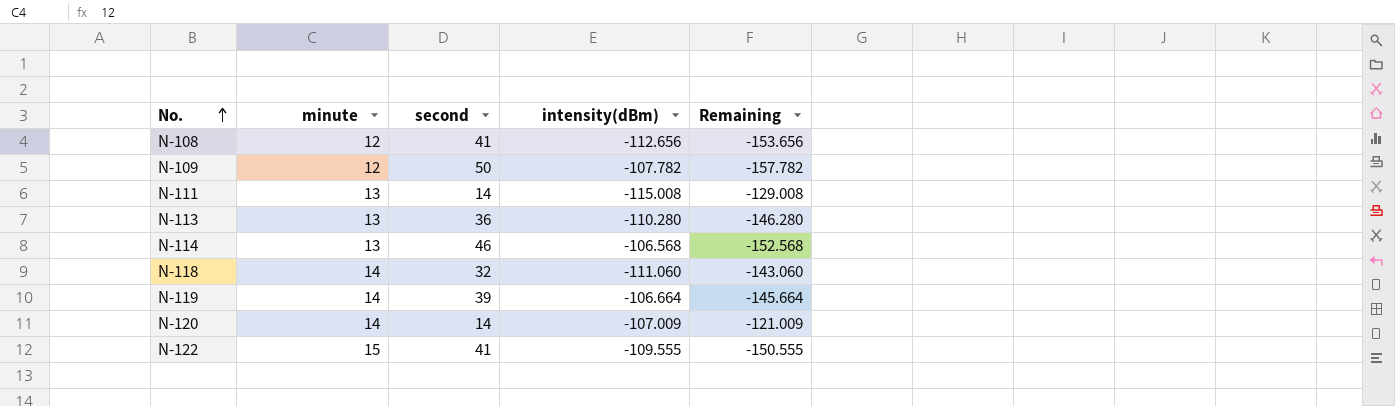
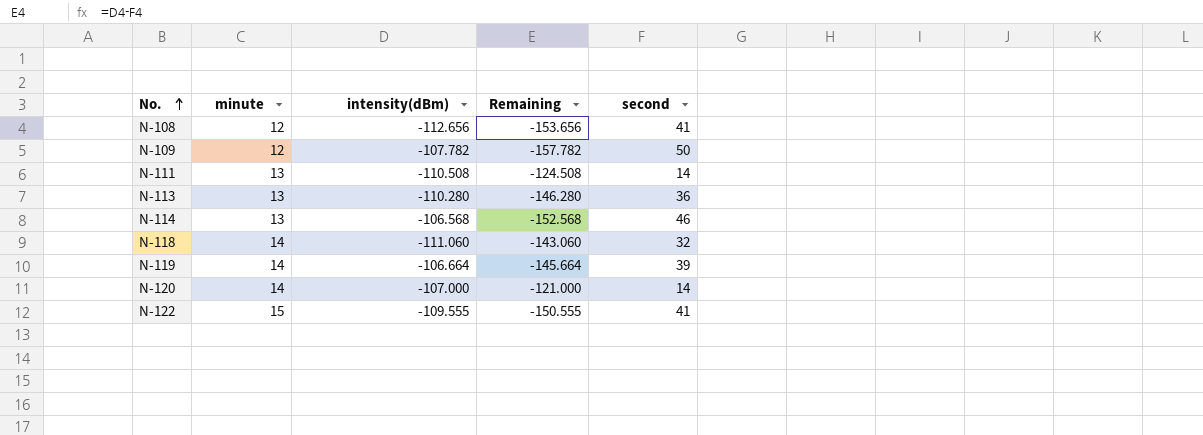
column second | position: 3 -> 5
N-111 | intensity(dBm): -115.008 -> -110.508
N-111 | Remaining: -129.008 -> -124.508
N-120 | intensity(dBm): -107.009 -> -107.000
N-120 | Remaining: -121.009 -> -121.000

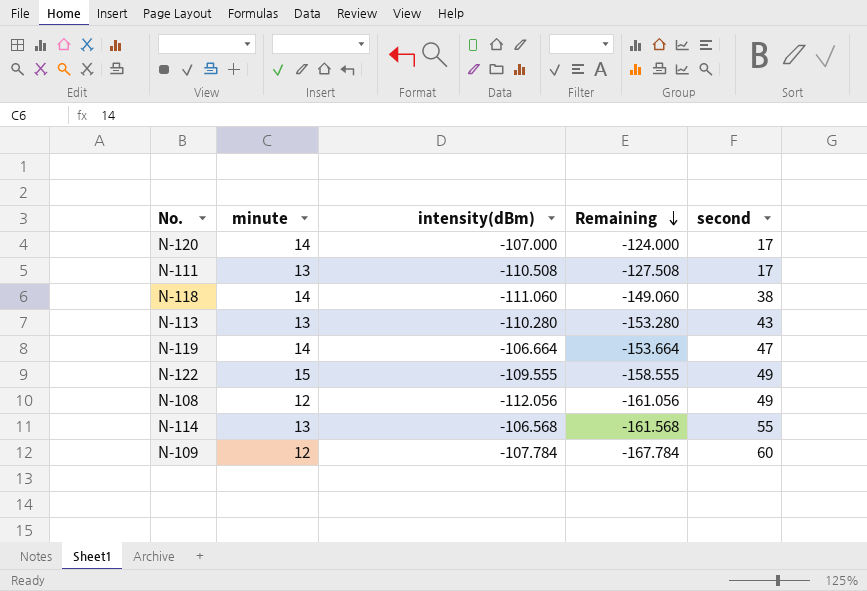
row order: No. ascending -> Remaining descending
N-120 | Remaining: -121.000 -> -124.000
N-120 | second: 14 -> 17
N-111 | Remaining: -124.508 -> -127.508
N-111 | second: 14 -> 17
N-118 | Remaining: -143.060 -> -149.060
N-118 | second: 32 -> 38
N-113 | Remaining: -146.280 -> -153.280
N-113 | second: 36 -> 43
N-119 | Remaining: -145.664 -> -153.664
N-119 | second: 39 -> 47
N-122 | Remaining: -150.555 -> -158.555
N-122 | second: 41 -> 49
N-108 | intensity(dBm): -112.656 -> -112.056
N-108 | Remaining: -153.656 -> -161.056
N-108 | second: 41 -> 49
N-114 | Remaining: -152.568 -> -161.568
N-114 | second: 46 -> 55
N-109 | intensity(dBm): -107.782 -> -107.784
N-109 | Remaining: -157.782 -> -167.784
N-109 | second: 50 -> 60

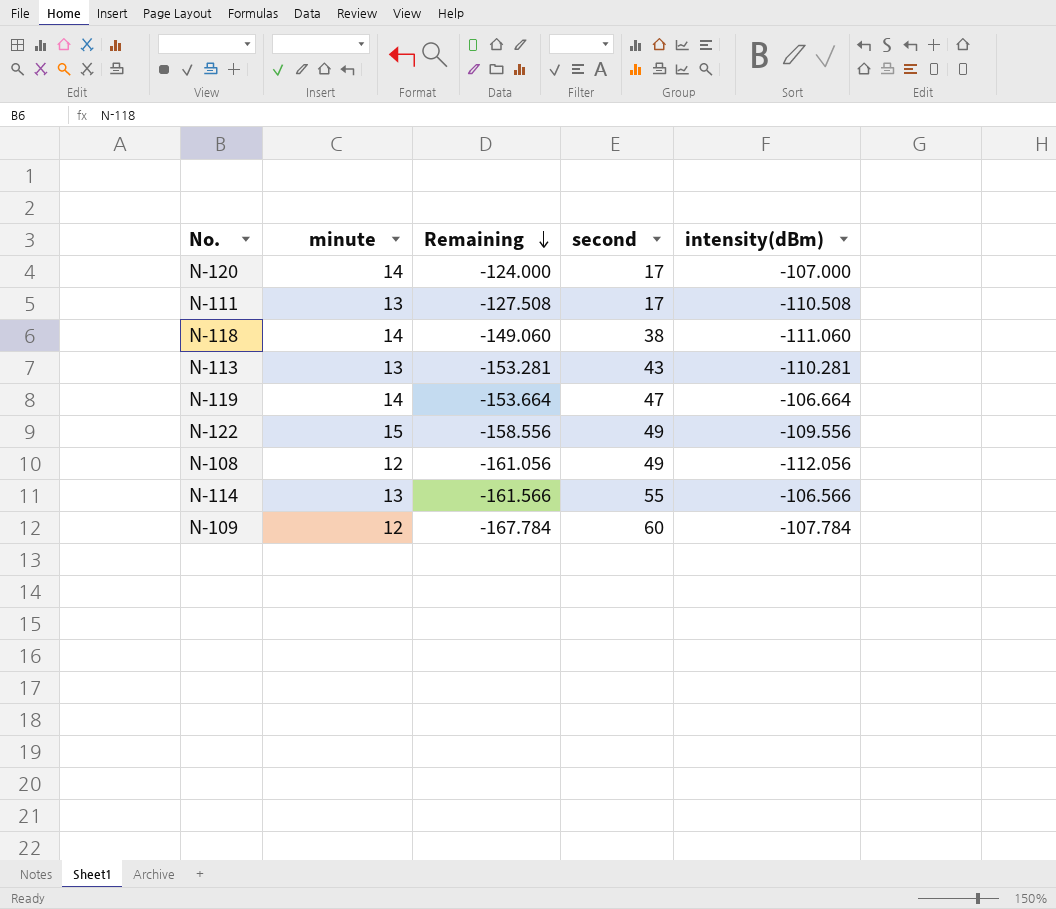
column intensity(dBm) | position: 3 -> 5
N-113 | Remaining: -153.280 -> -153.281
N-113 | intensity(dBm): -110.280 -> -110.281
N-122 | Remaining: -158.555 -> -158.556
N-122 | intensity(dBm): -109.555 -> -109.556
N-114 | Remaining: -161.568 -> -161.566
N-114 | intensity(dBm): -106.568 -> -106.566

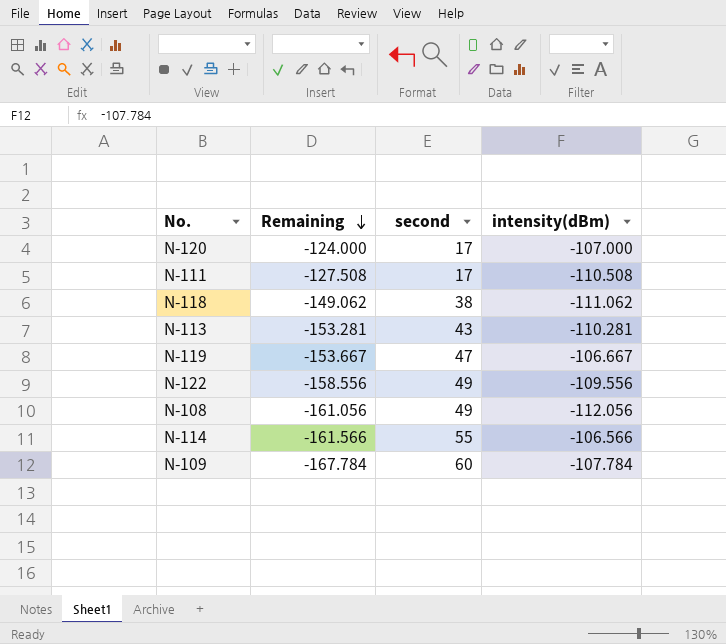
column minute | position: 2 -> none
N-118 | Remaining: -149.060 -> -149.062
N-118 | intensity(dBm): -111.060 -> -111.062
N-119 | Remaining: -153.664 -> -153.667
N-119 | intensity(dBm): -106.664 -> -106.667

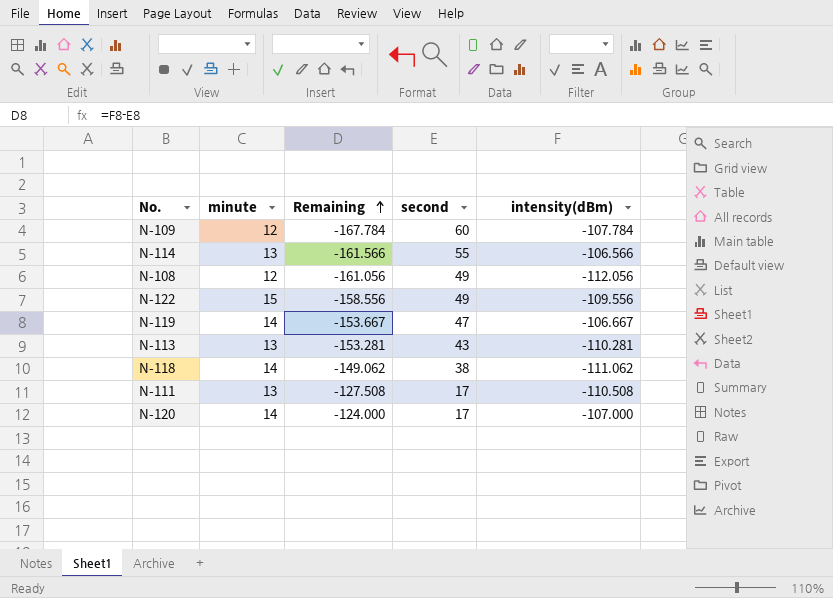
row order: Remaining descending -> Remaining ascending
column minute | position: none -> 2

